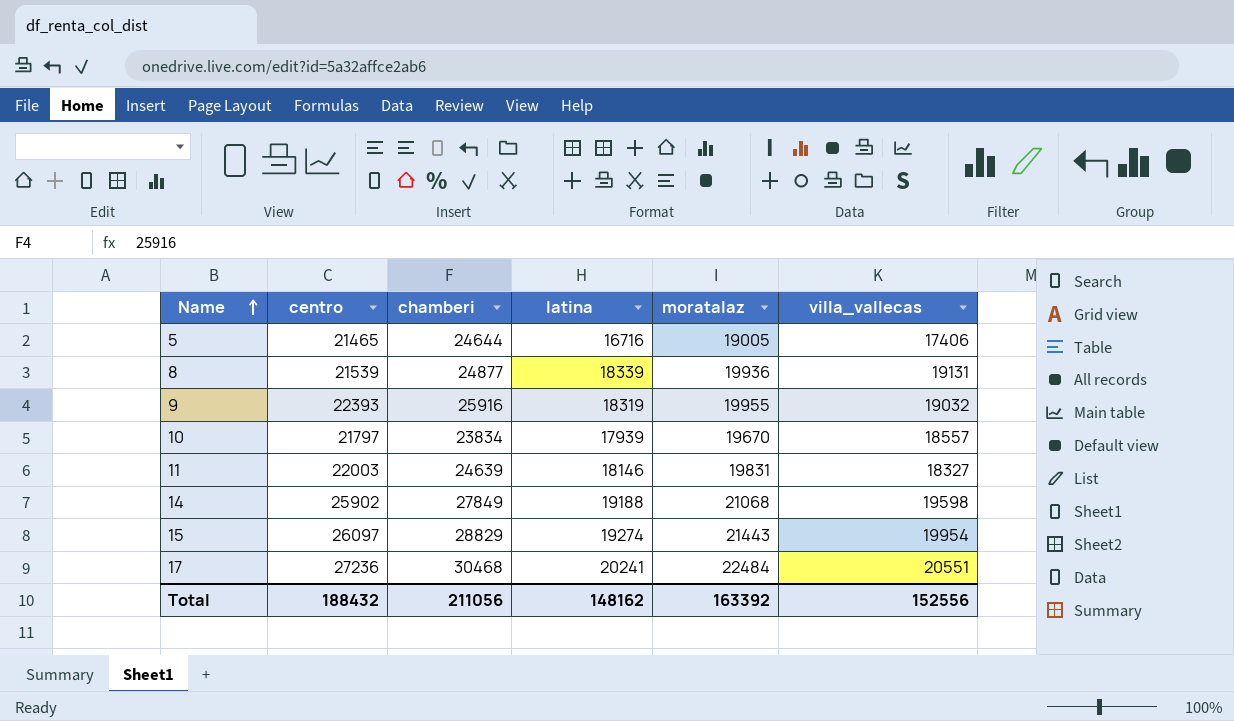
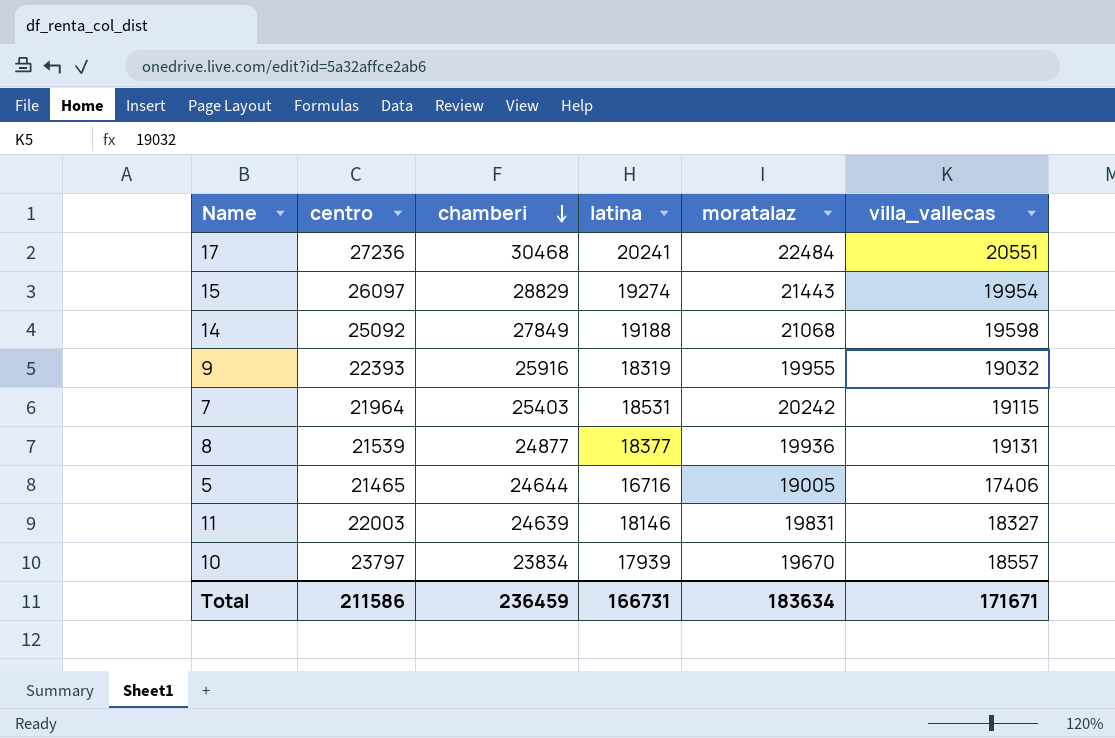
row order: Name ascending -> chamberi descending
14 | centro: 25902 -> 25092
row 7: none -> 21964 | 25403 | 18531 | 20242 | 19115
8 | latina: 18339 -> 18377
10 | centro: 21797 -> 23797
Total | centro: 188432 -> 211586
Total | chamberi: 211056 -> 236459
Total | latina: 148162 -> 166731
Total | moratalaz: 163392 -> 183634
Total | villa_vallecas: 152556 -> 171671

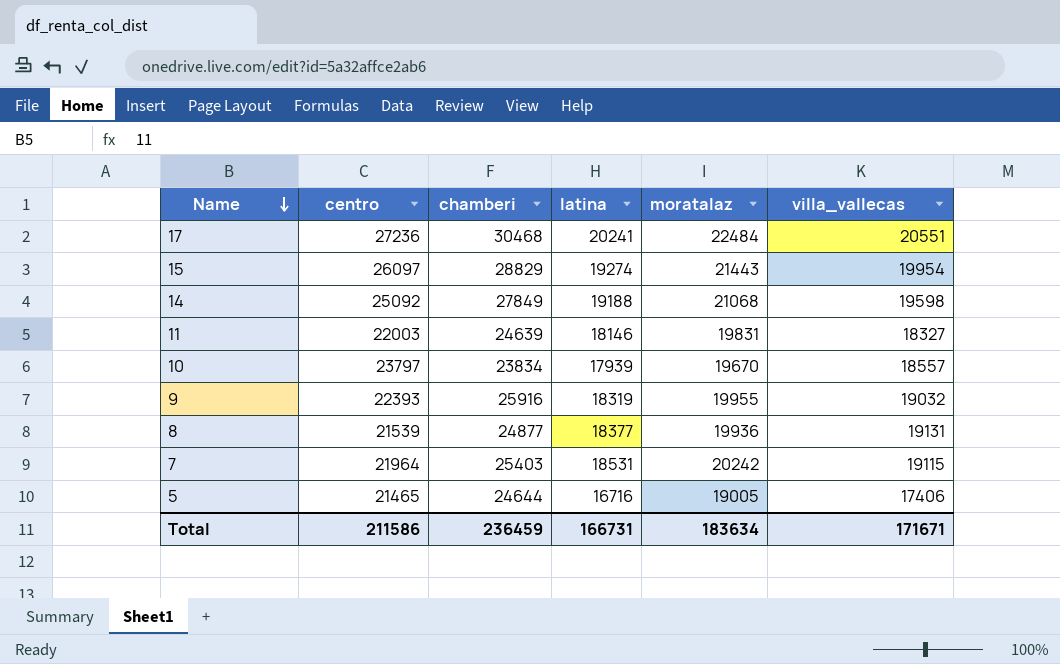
row order: chamberi descending -> Name descending

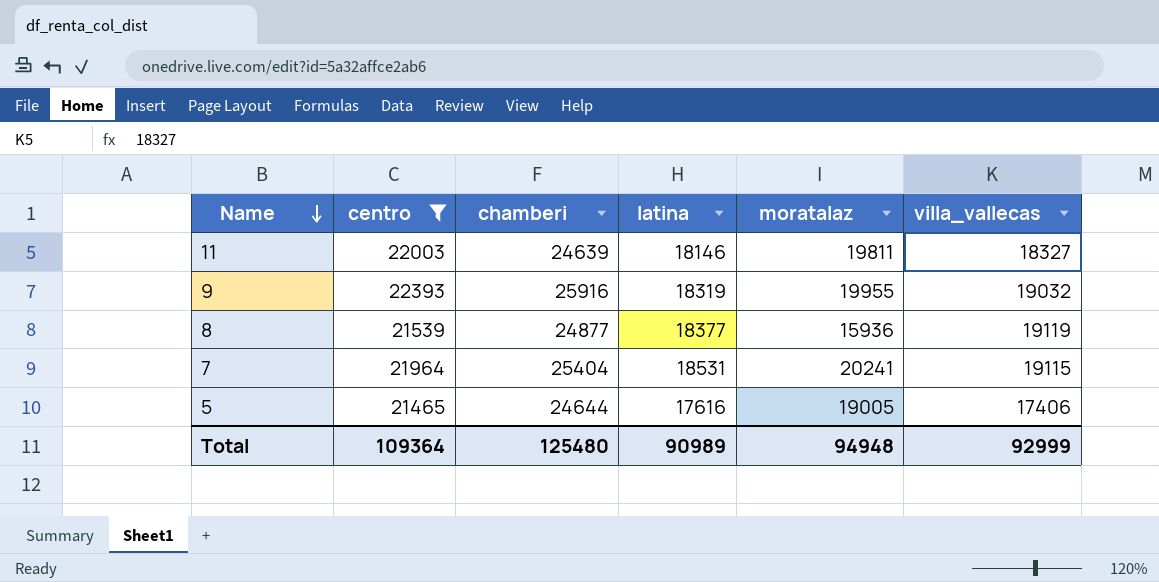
filter: none -> centro <= 22393
11 | moratalaz: 19831 -> 19811
8 | moratalaz: 19936 -> 15936
8 | villa_vallecas: 19131 -> 19119
7 | chamberi: 25403 -> 25404
7 | moratalaz: 20242 -> 20241
5 | latina: 16716 -> 17616
Total | centro: 211586 -> 109364
Total | chamberi: 236459 -> 125480
Total | latina: 166731 -> 90989
Total | moratalaz: 183634 -> 94948
Total | villa_vallecas: 171671 -> 92999

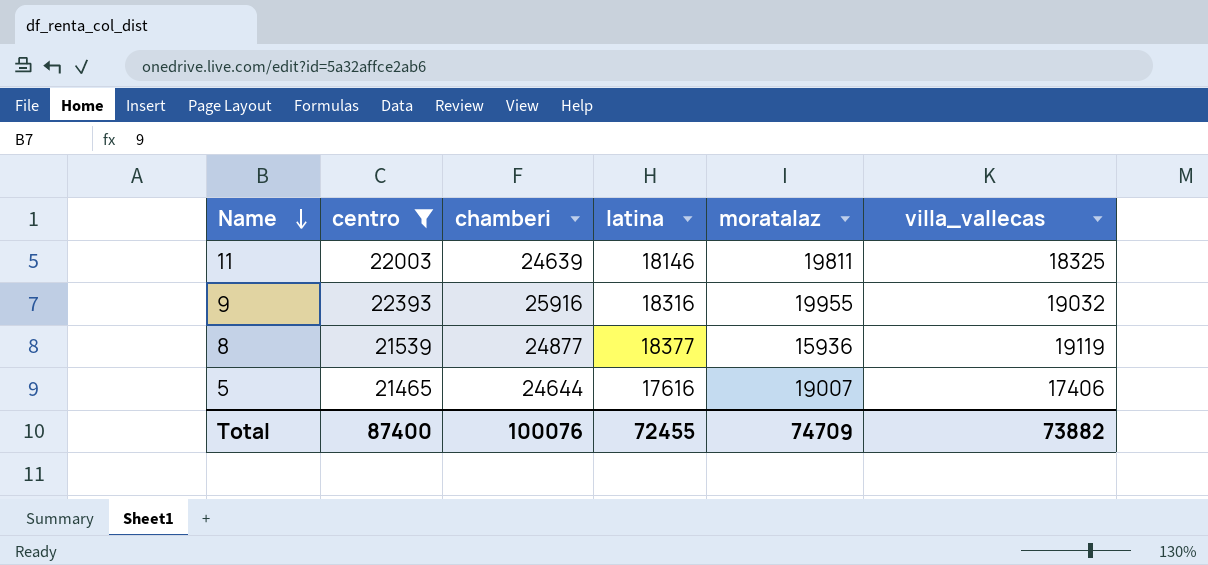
row 7: 21964 | 25404 | 18531 | 20241 | 19115 -> none
11 | villa_vallecas: 18327 -> 18325
9 | latina: 18319 -> 18316
5 | moratalaz: 19005 -> 19007
Total | centro: 109364 -> 87400
Total | chamberi: 125480 -> 100076
Total | latina: 90989 -> 72455
Total | moratalaz: 94948 -> 74709
Total | villa_vallecas: 92999 -> 73882

